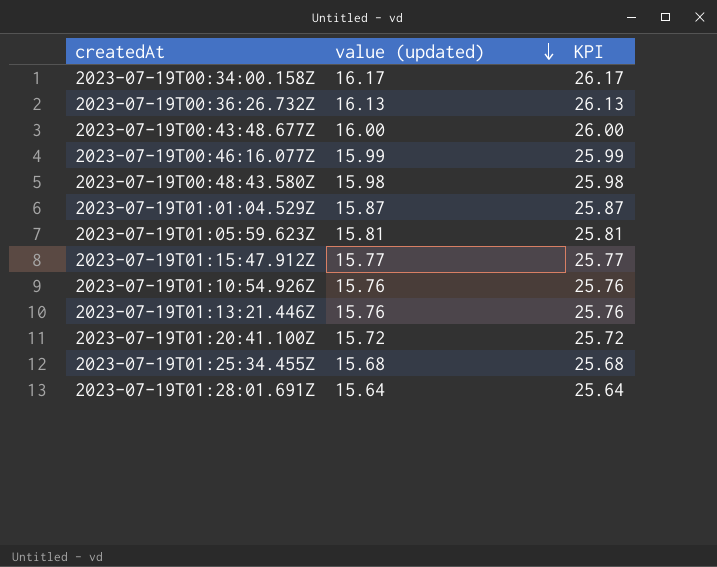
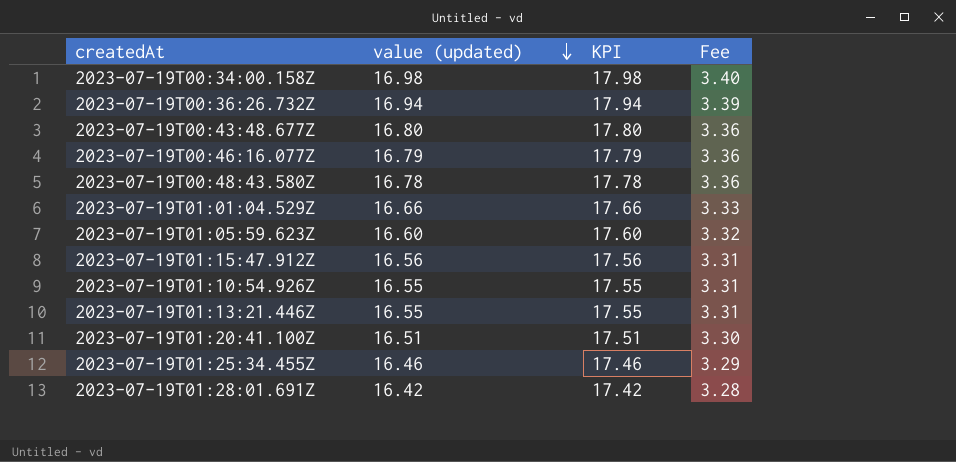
column KPI | formula: [value (updated)] + 10 -> [value (updated)] + 1
column Fee | formula: none -> [value (updated)] * 0.2
2023-07-19T00:34:00.158Z | value (updated): 16.17 -> 16.98
2023-07-19T00:36:26.732Z | value (updated): 16.13 -> 16.94
2023-07-19T00:43:48.677Z | value (updated): 16.00 -> 16.80
2023-07-19T00:46:16.077Z | value (updated): 15.99 -> 16.79
2023-07-19T00:48:43.580Z | value (updated): 15.98 -> 16.78
2023-07-19T01:01:04.529Z | value (updated): 15.87 -> 16.66
2023-07-19T01:05:59.623Z | value (updated): 15.81 -> 16.60
2023-07-19T01:15:47.912Z | value (updated): 15.77 -> 16.56
2023-07-19T01:10:54.926Z | value (updated): 15.76 -> 16.55
2023-07-19T01:13:21.446Z | value (updated): 15.76 -> 16.55
2023-07-19T01:20:41.100Z | value (updated): 15.72 -> 16.51
2023-07-19T01:25:34.455Z | value (updated): 15.68 -> 16.46
2023-07-19T01:28:01.691Z | value (updated): 15.64 -> 16.42

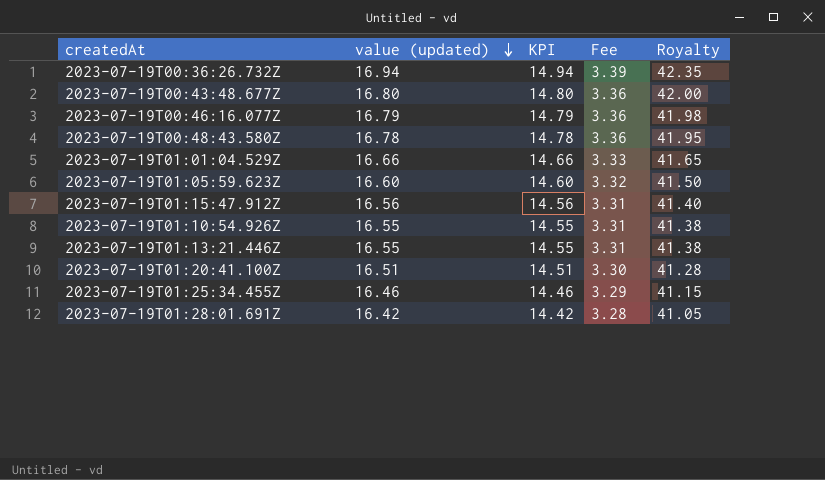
column KPI | formula: [value (updated)] + 1 -> [value (updated)] - 2
column Royalty | formula: none -> [value (updated)] * 2.5
row 2023-07-19T00:34:00.158Z: 16.98 | 17.98 | 3.40 -> none

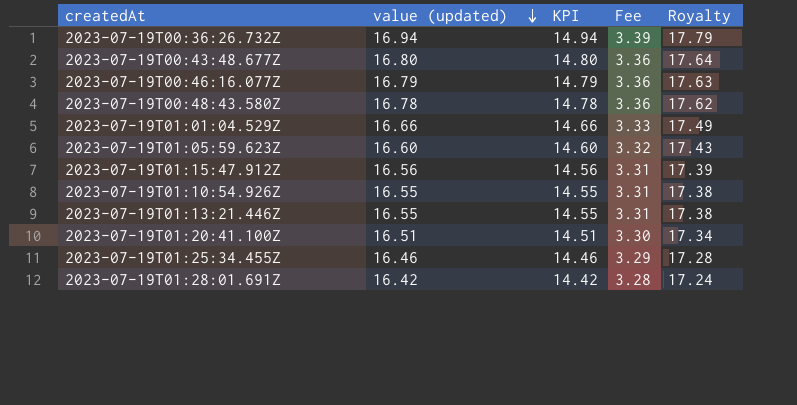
column Royalty | formula: [value (updated)] * 2.5 -> [value (updated)] * 1.05

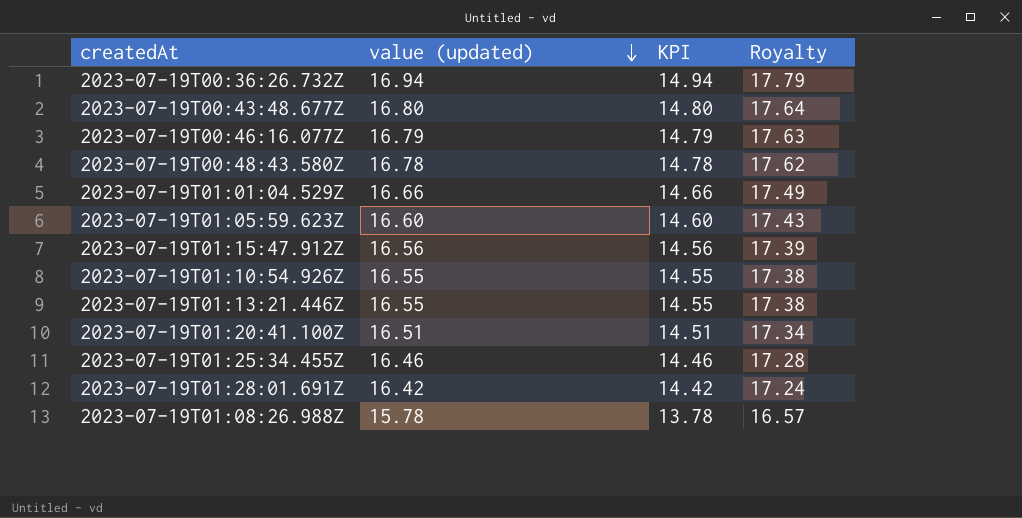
column Fee | formula: [value (updated)] * 0.2 -> none
row 2023-07-19T01:08:26.988Z: none -> 15.78 | 13.78 | 16.57

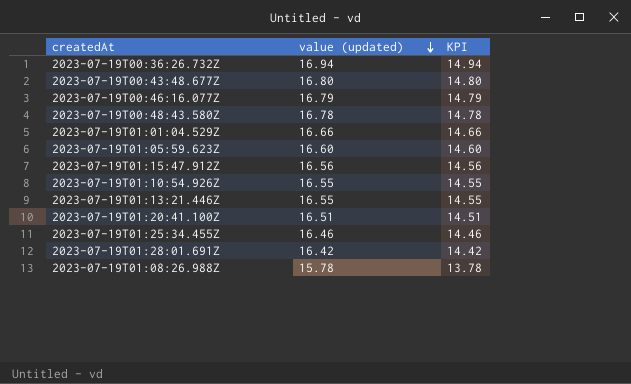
column Royalty | formula: [value (updated)] * 1.05 -> none

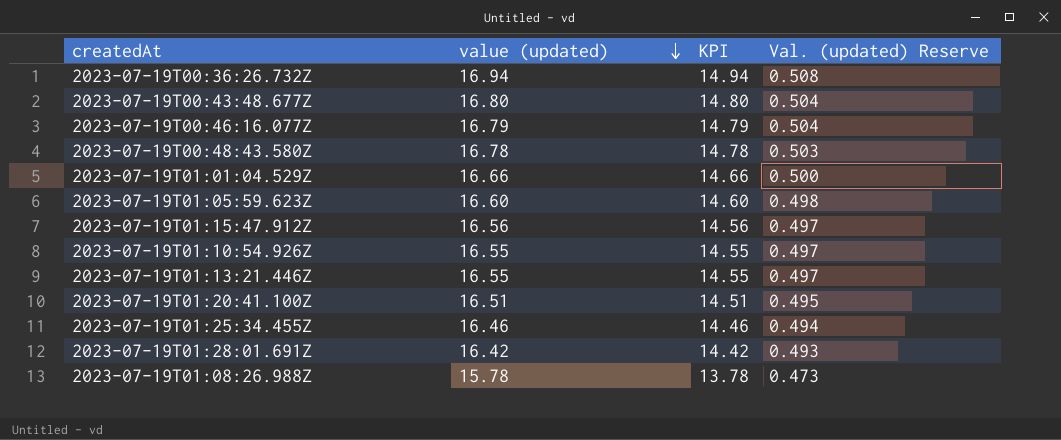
column Val. (updated) Reserve | formula: none -> [value (updated)] * 0.03

